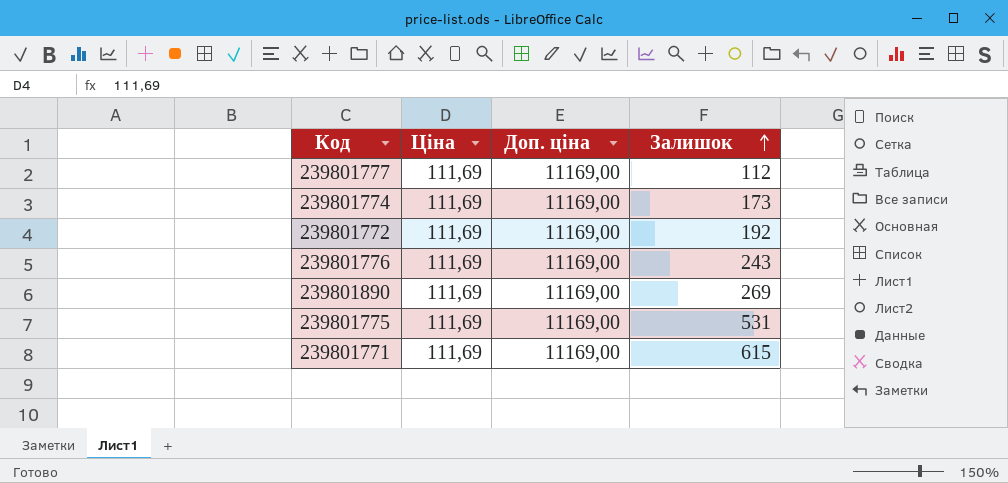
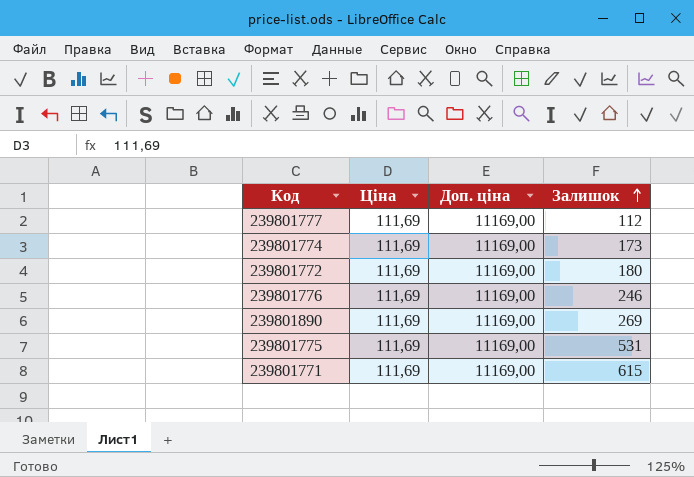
239801772 | Залишок: 192 -> 180
239801776 | Залишок: 243 -> 246

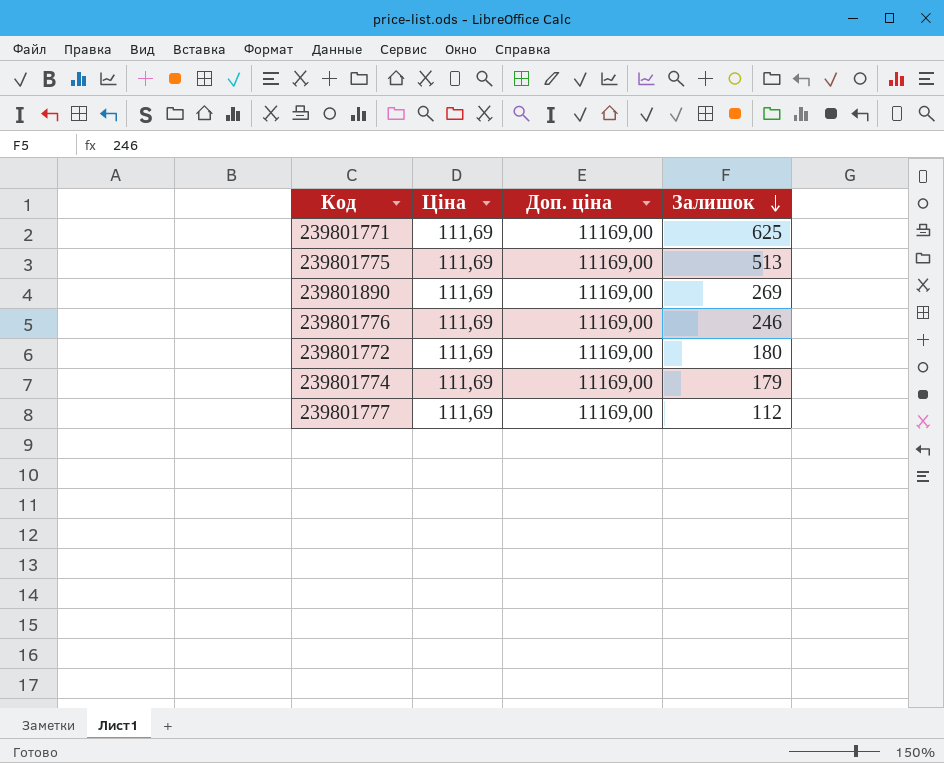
row order: Залишок ascending -> Залишок descending
239801771 | Залишок: 615 -> 625
239801775 | Залишок: 531 -> 513
239801774 | Залишок: 173 -> 179

